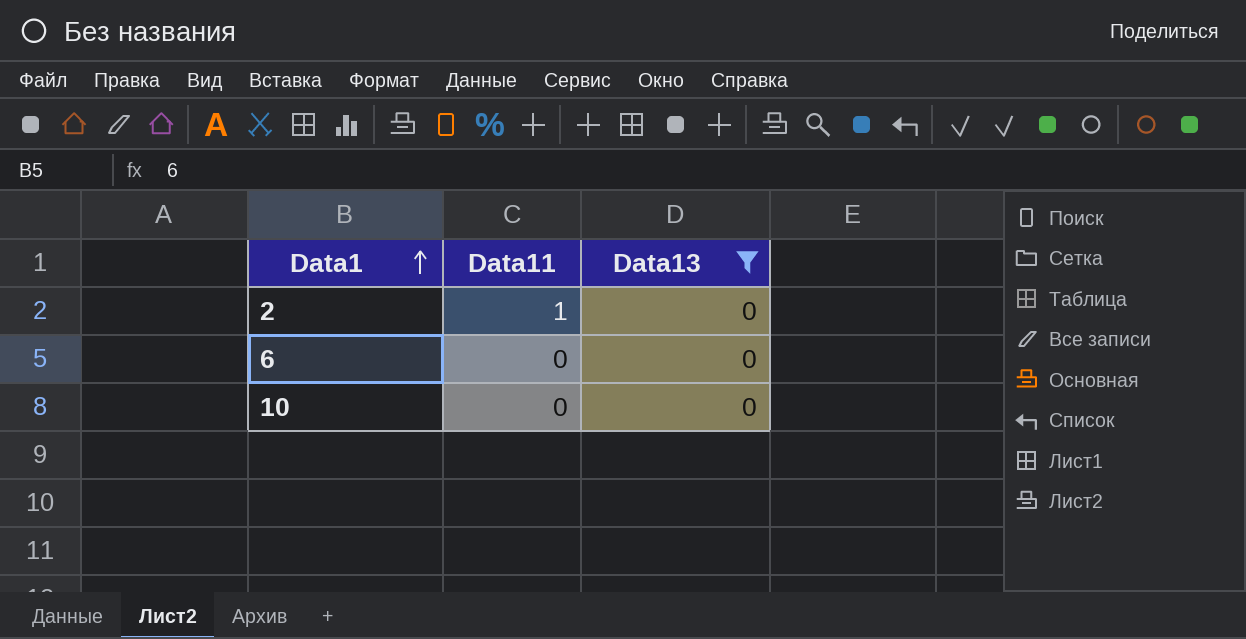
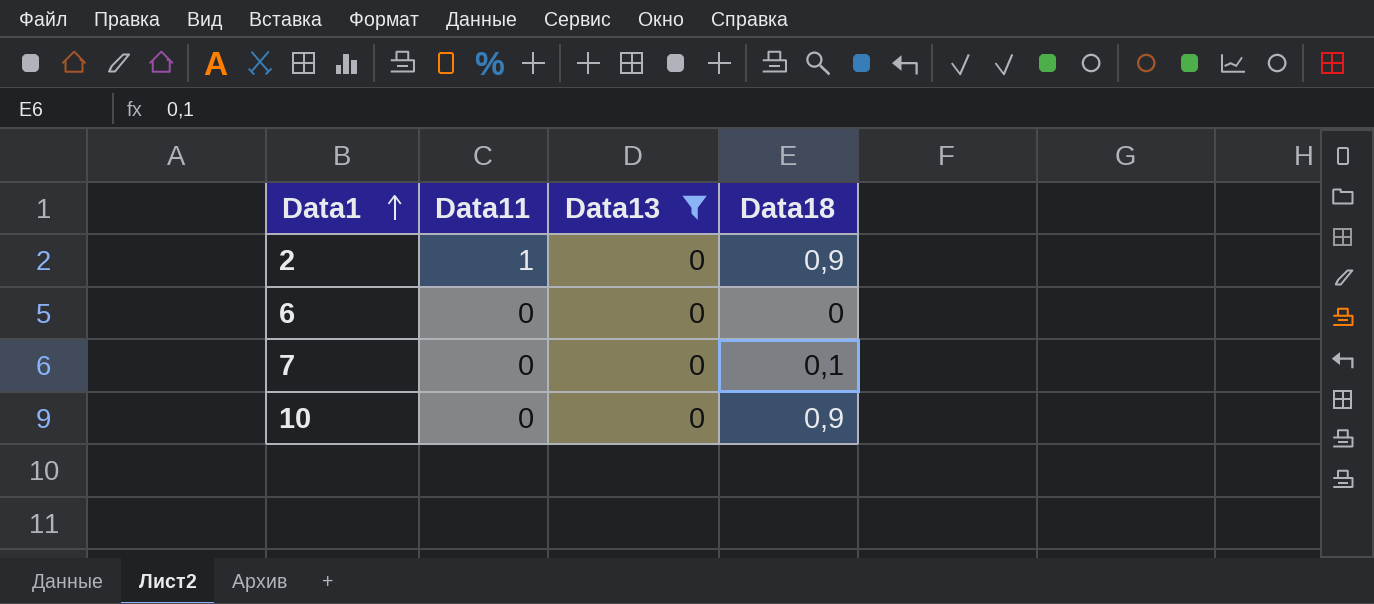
column Data18 | position: none -> 4
row 7: none -> 0 | 0 | 0,1

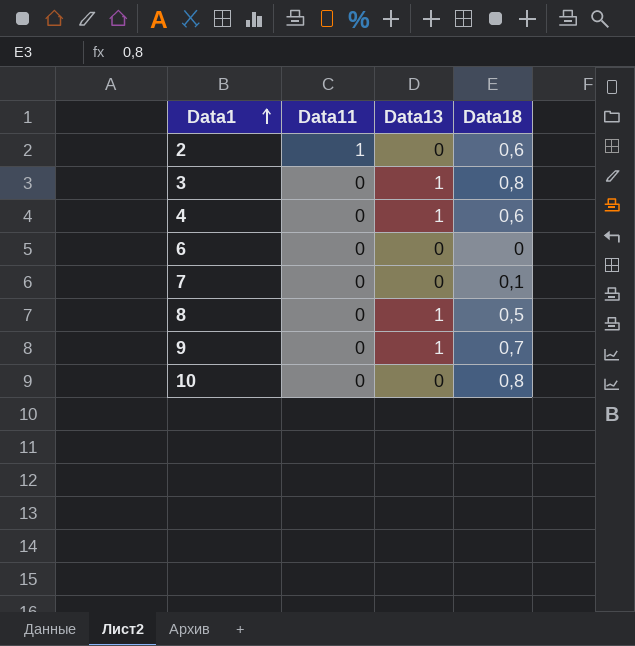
filter: Data13 = 0 -> none
2 | Data18: 0,9 -> 0,6
10 | Data18: 0,9 -> 0,8

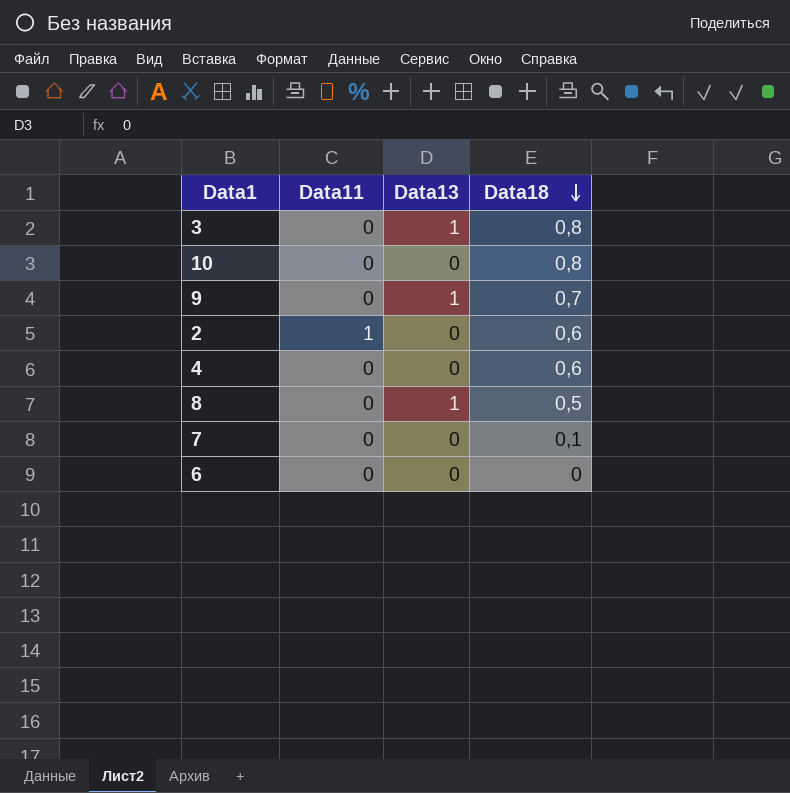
row order: Data1 ascending -> Data18 descending
4 | Data13: 1 -> 0

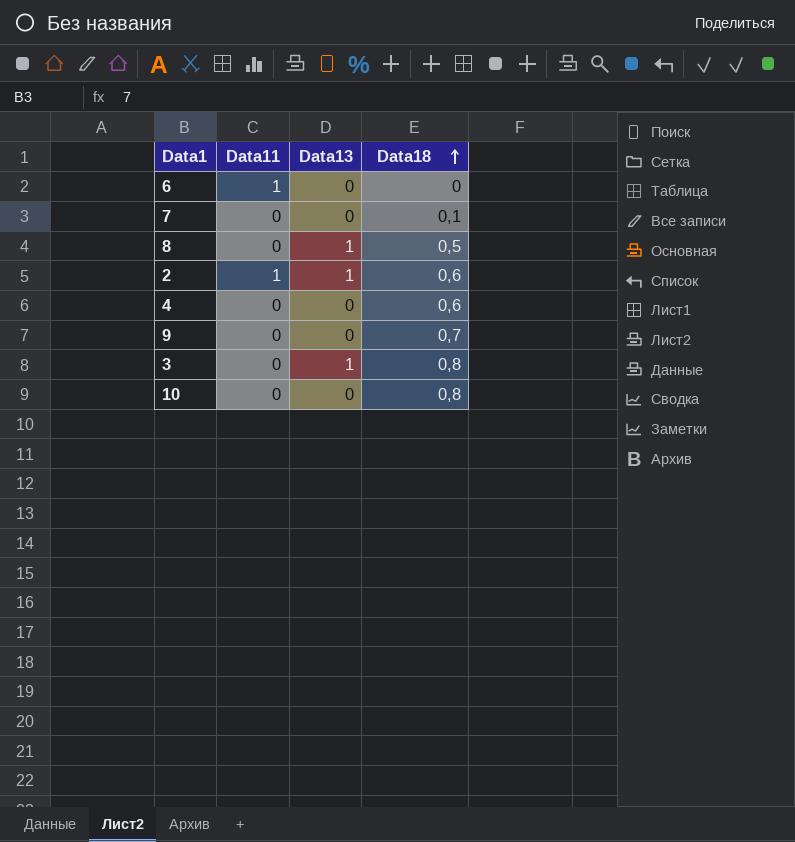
row order: Data18 descending -> Data18 ascending
6 | Data11: 0 -> 1
2 | Data13: 0 -> 1
9 | Data13: 1 -> 0

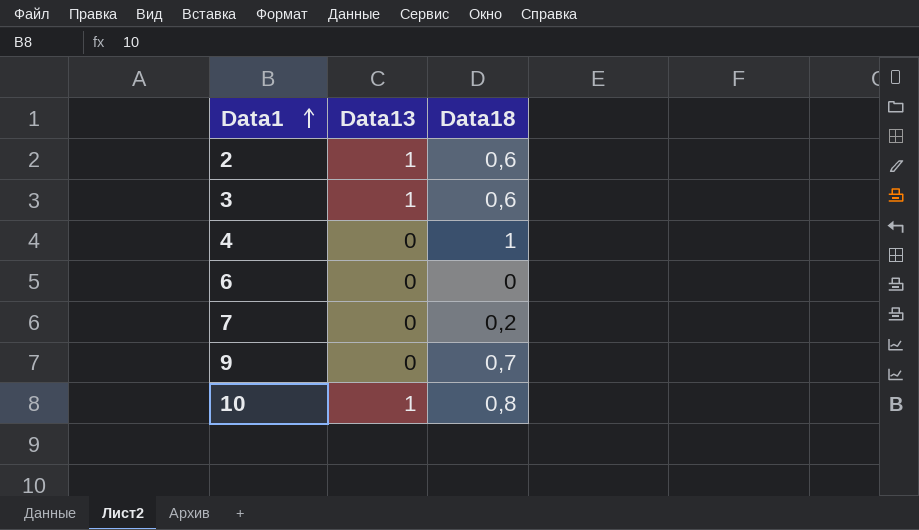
row order: Data18 ascending -> Data1 ascending
column Data11 | position: 2 -> none
row 8: 0 | 1 | 0,5 -> none
3 | Data18: 0,8 -> 0,6
4 | Data18: 0,6 -> 1
7 | Data18: 0,1 -> 0,2
10 | Data13: 0 -> 1

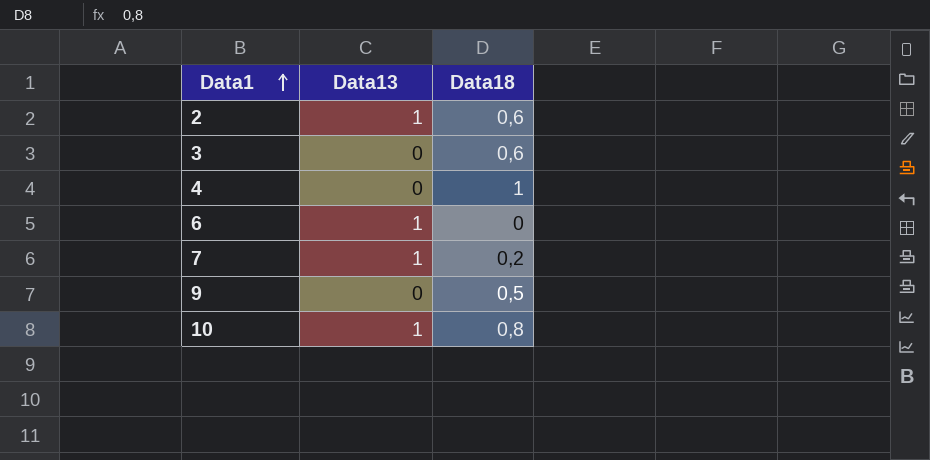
3 | Data13: 1 -> 0
6 | Data13: 0 -> 1
7 | Data13: 0 -> 1
9 | Data18: 0,7 -> 0,5

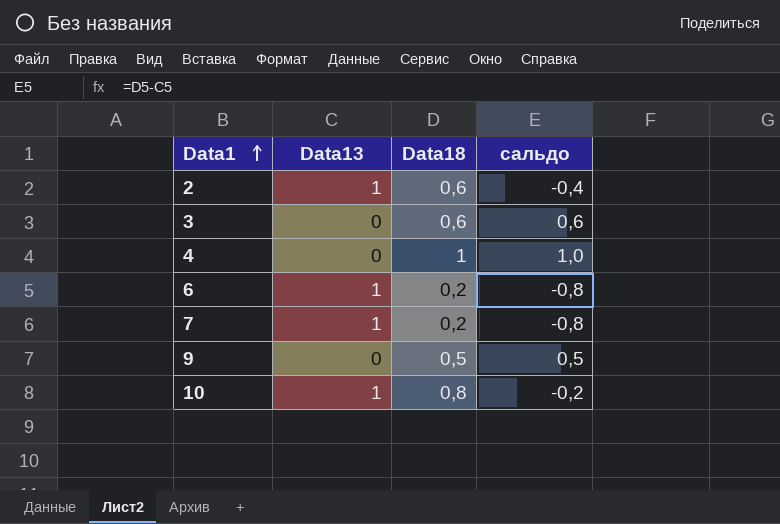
column сальдо | formula: none -> [Data18] - [Data13]
6 | Data18: 0 -> 0,2

